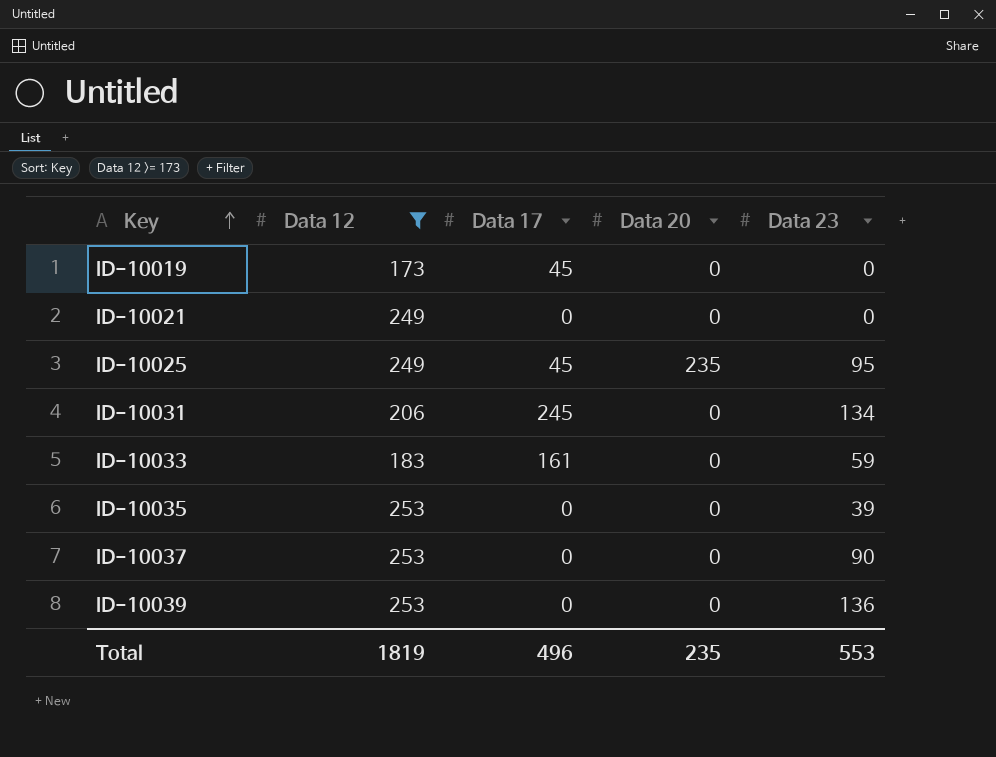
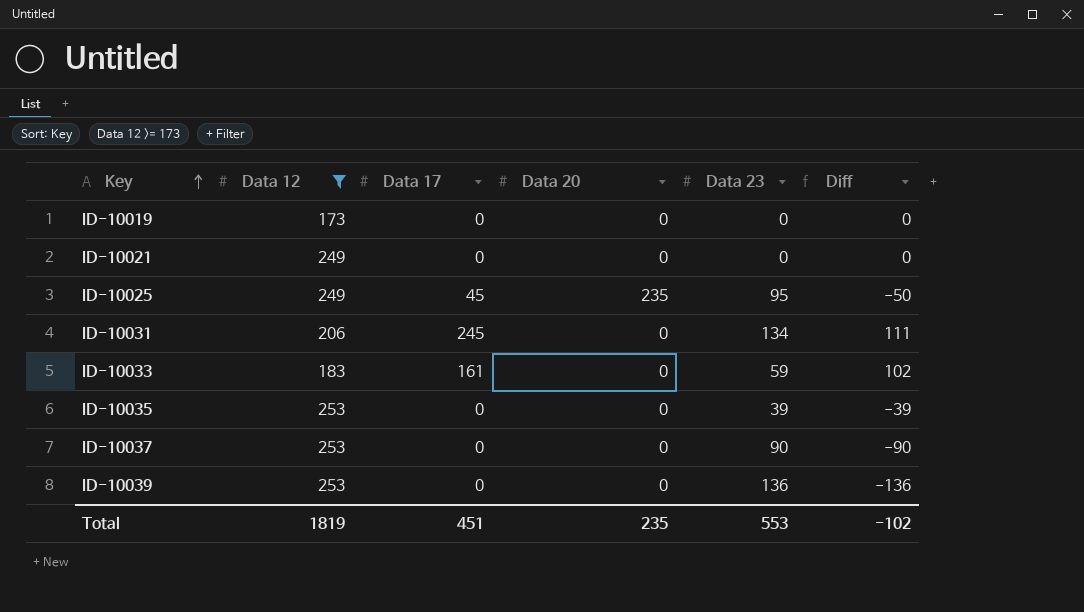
column Diff | formula: none -> [Data 17] - [Data 23]
ID-10019 | Data 17: 45 -> 0
Total | Data 17: 496 -> 451

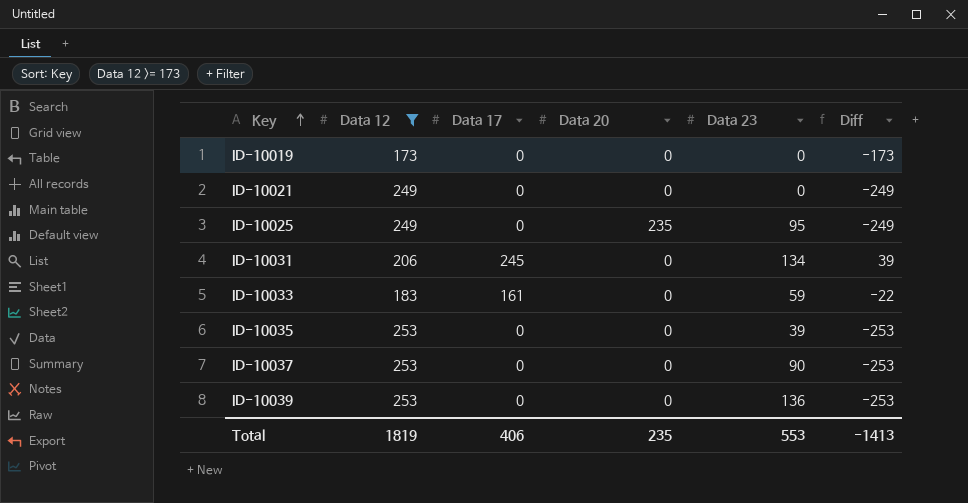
column Diff | formula: [Data 17] - [Data 23] -> [Data 17] - [Data 12]
ID-10025 | Data 17: 45 -> 0
Total | Data 17: 451 -> 406
Total | Diff: -102 -> -1413

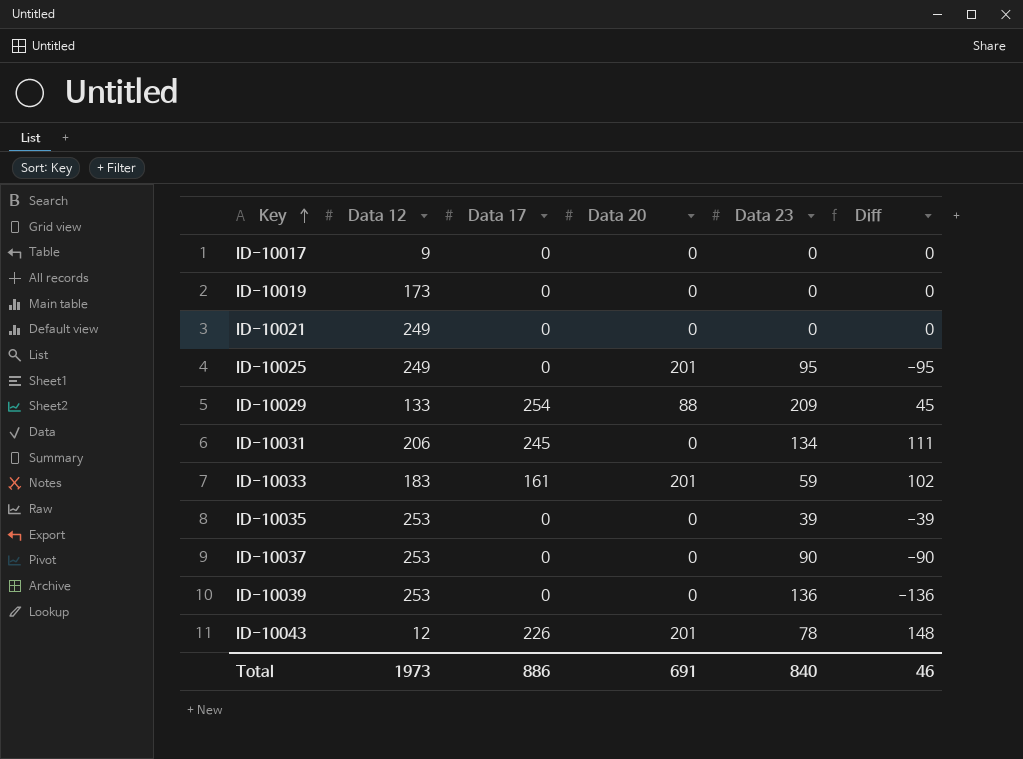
filter: Data 12 >= 173 -> none
column Diff | formula: [Data 17] - [Data 12] -> [Data 17] - [Data 23]
ID-10025 | Data 20: 235 -> 201
ID-10033 | Data 20: 0 -> 201
Total | Data 12: 1819 -> 1973
Total | Data 17: 406 -> 886
Total | Data 20: 235 -> 691
Total | Data 23: 553 -> 840
Total | Diff: -1413 -> 46

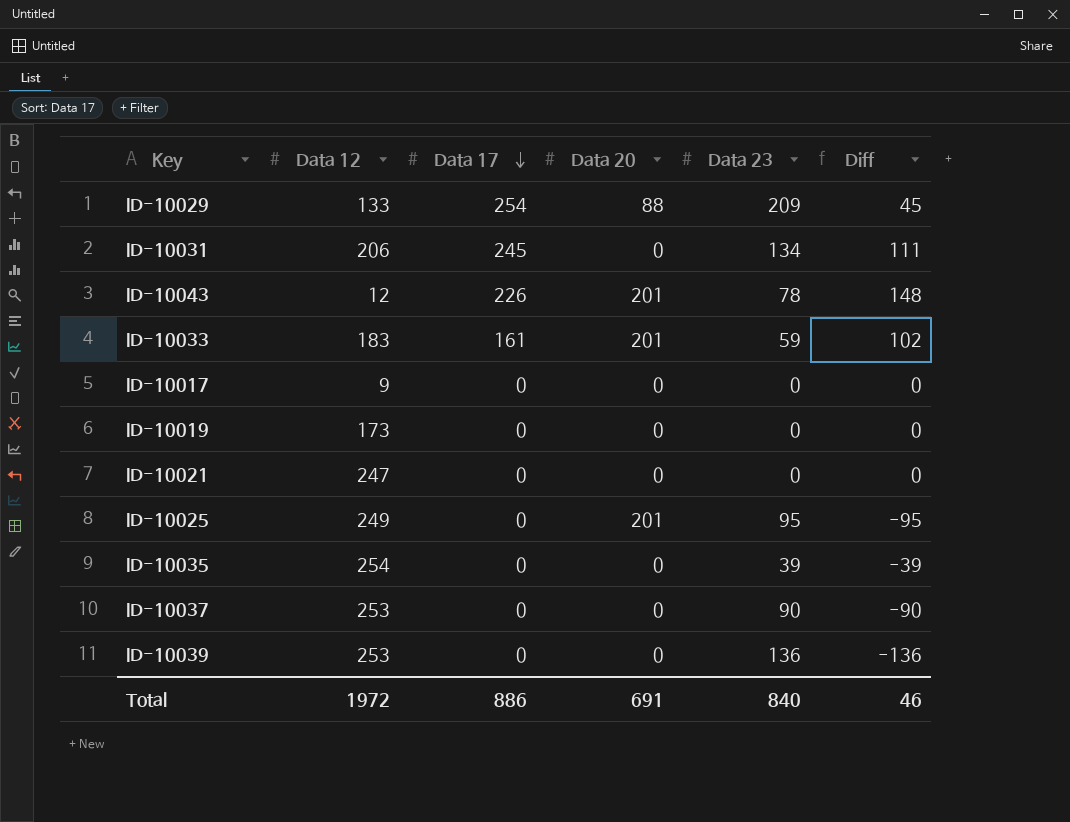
row order: Key ascending -> Data 17 descending
ID-10021 | Data 12: 249 -> 247
ID-10035 | Data 12: 253 -> 254
Total | Data 12: 1973 -> 1972

